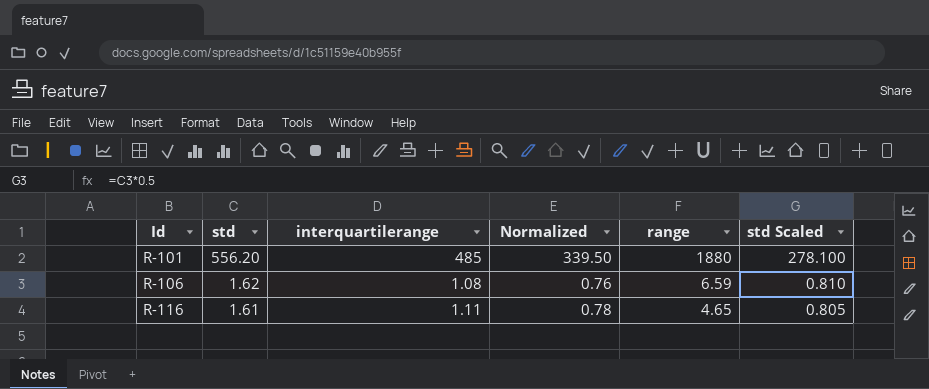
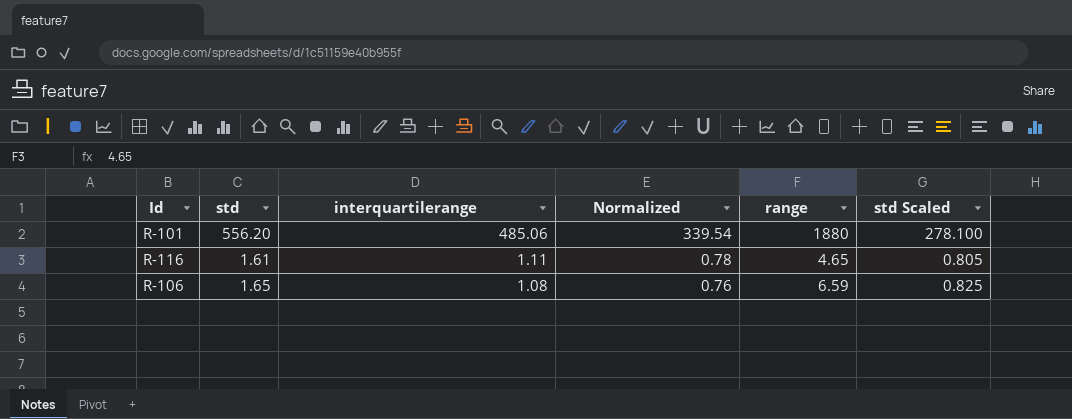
row order: Id ascending -> interquartilerange descending
R-101 | interquartilerange: 485 -> 485.06
R-101 | Normalized: 339.50 -> 339.54
R-106 | std: 1.62 -> 1.65
R-106 | std Scaled: 0.810 -> 0.825

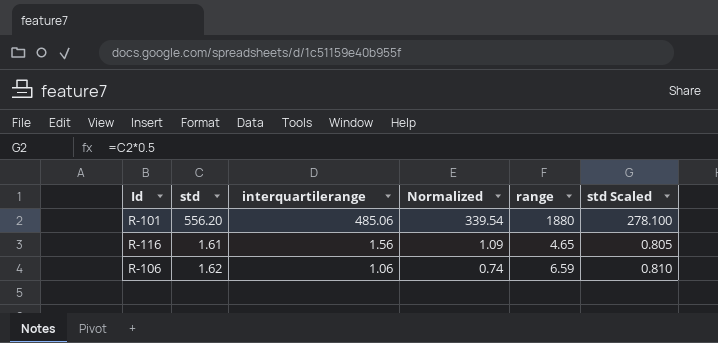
R-116 | interquartilerange: 1.11 -> 1.56
R-116 | Normalized: 0.78 -> 1.09
R-106 | std: 1.65 -> 1.62
R-106 | interquartilerange: 1.08 -> 1.06
R-106 | Normalized: 0.76 -> 0.74
R-106 | std Scaled: 0.825 -> 0.810

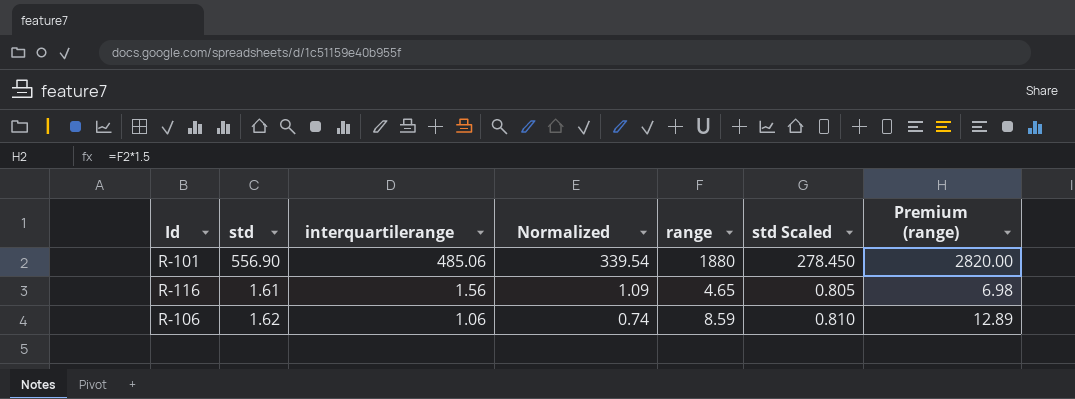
column Premium (range) | formula: none -> [range] * 1.5
R-101 | std: 556.20 -> 556.90
R-101 | std Scaled: 278.100 -> 278.450
R-106 | range: 6.59 -> 8.59

